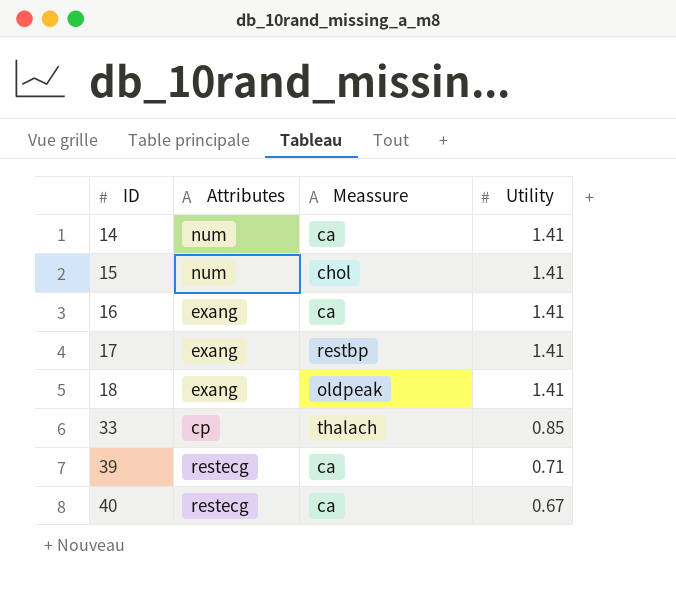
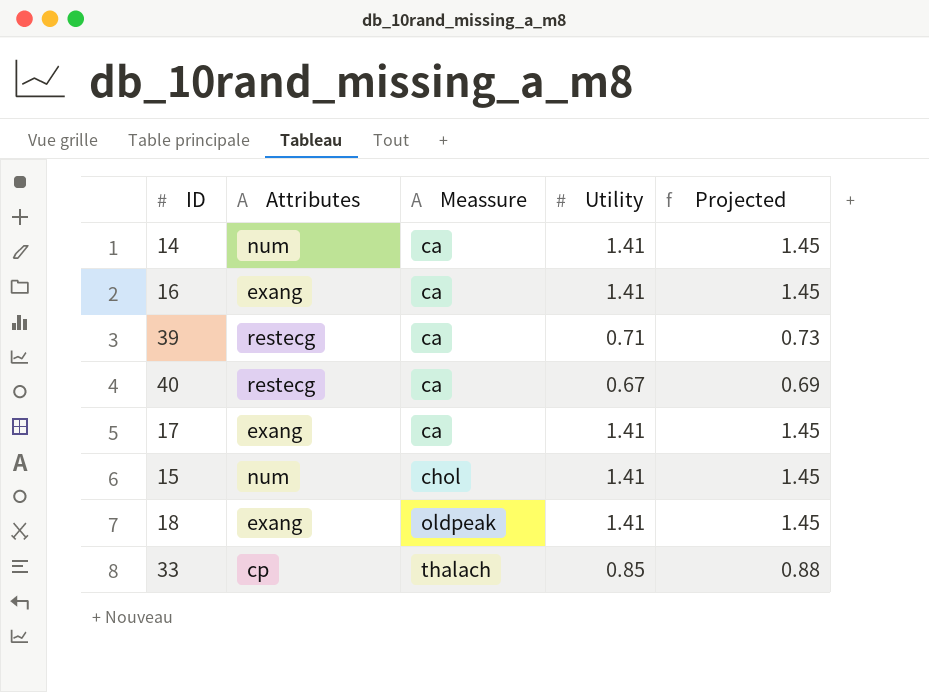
row order: ID ascending -> Meassure ascending
column Projected | formula: none -> [Utility] * 1.03
17 | Meassure: restbp -> ca

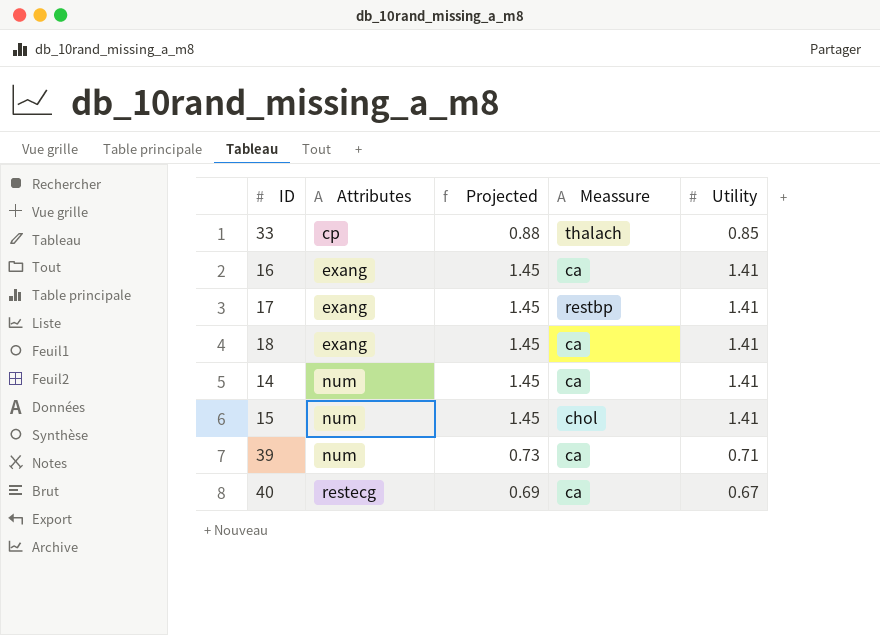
row order: Meassure ascending -> Attributes ascending
column Projected | position: 5 -> 3
17 | Meassure: ca -> restbp
18 | Meassure: oldpeak -> ca
39 | Attributes: restecg -> num

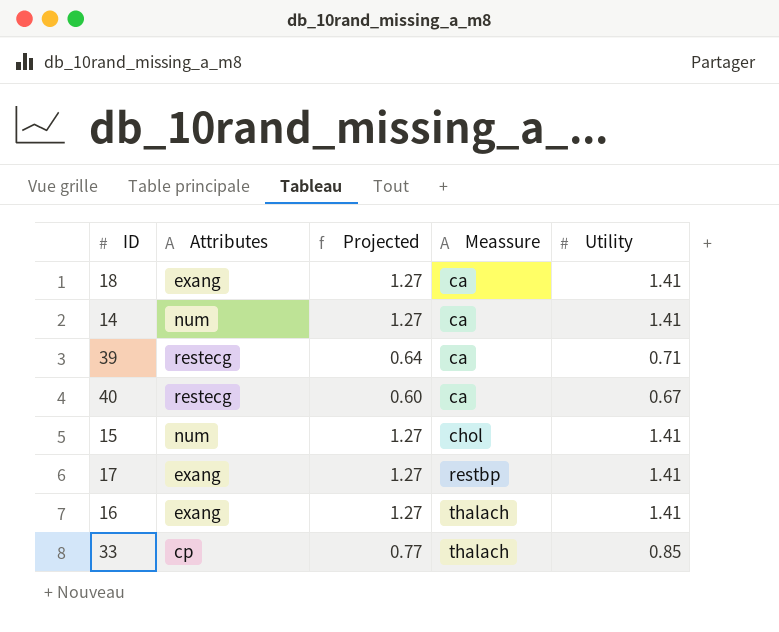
row order: Attributes ascending -> Meassure ascending
column Projected | formula: [Utility] * 1.03 -> [Utility] * 0.9
39 | Attributes: num -> restecg
16 | Meassure: ca -> thalach

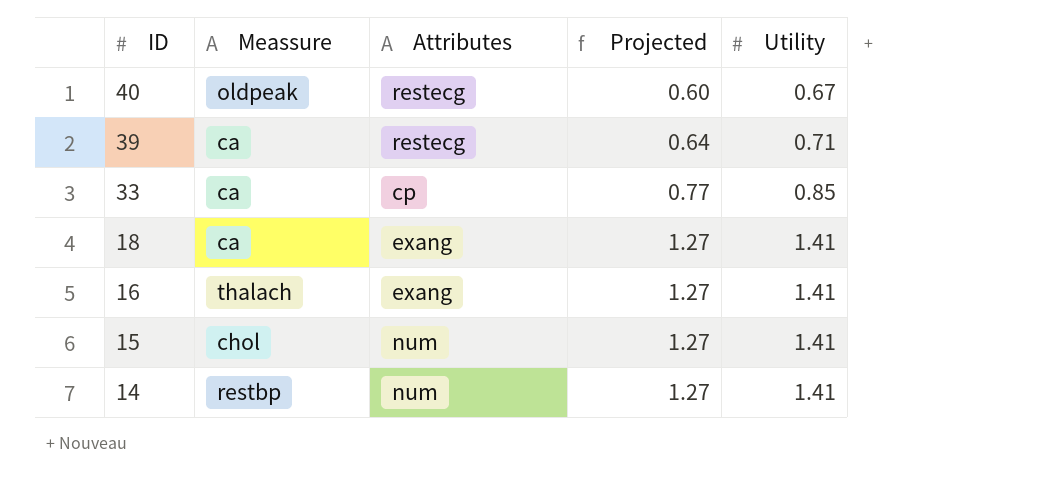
row order: Meassure ascending -> ID descending
column Meassure | position: 4 -> 2
row 17: exang | 1.27 | restbp | 1.41 -> none
40 | Meassure: ca -> oldpeak
33 | Meassure: thalach -> ca
14 | Meassure: ca -> restbp

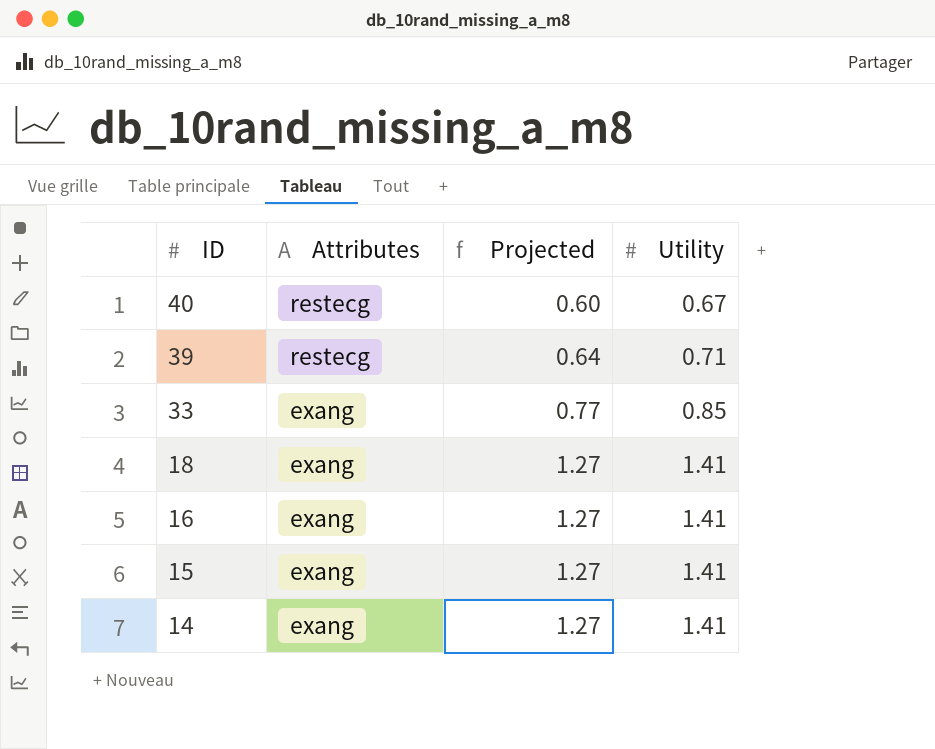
column Meassure | position: 2 -> none
33 | Attributes: cp -> exang
15 | Attributes: num -> exang
14 | Attributes: num -> exang

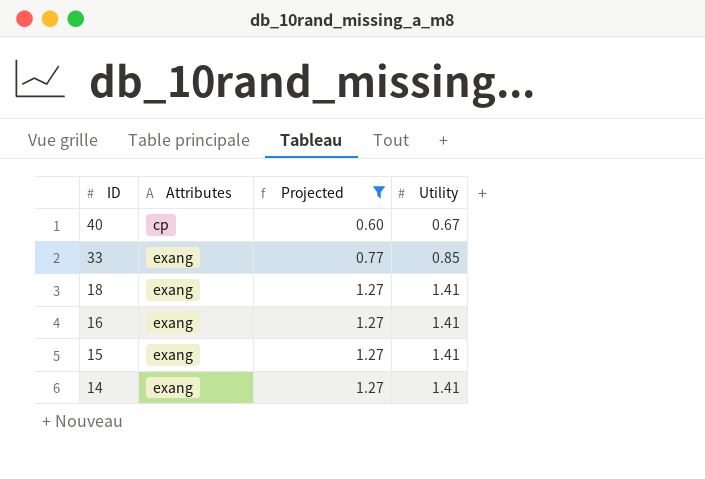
filter: none -> Projected != 0.64
40 | Attributes: restecg -> cp

